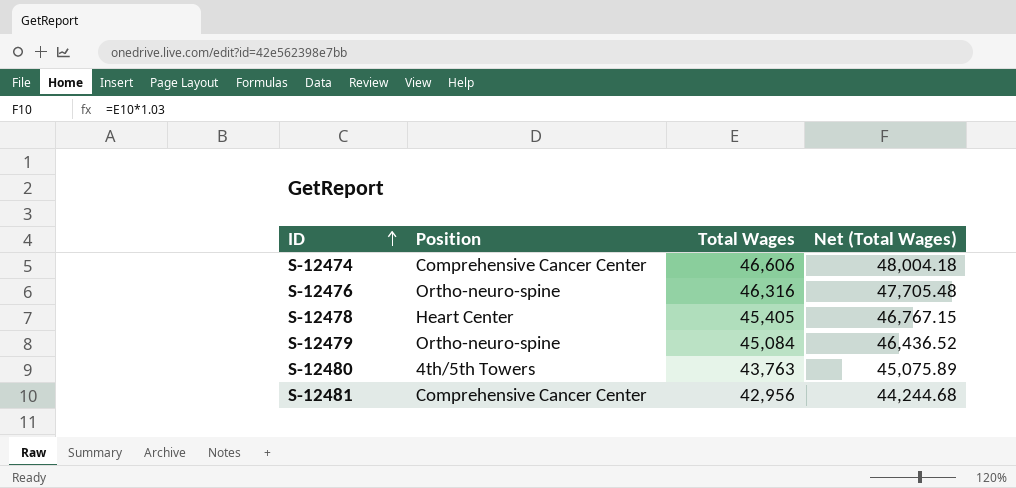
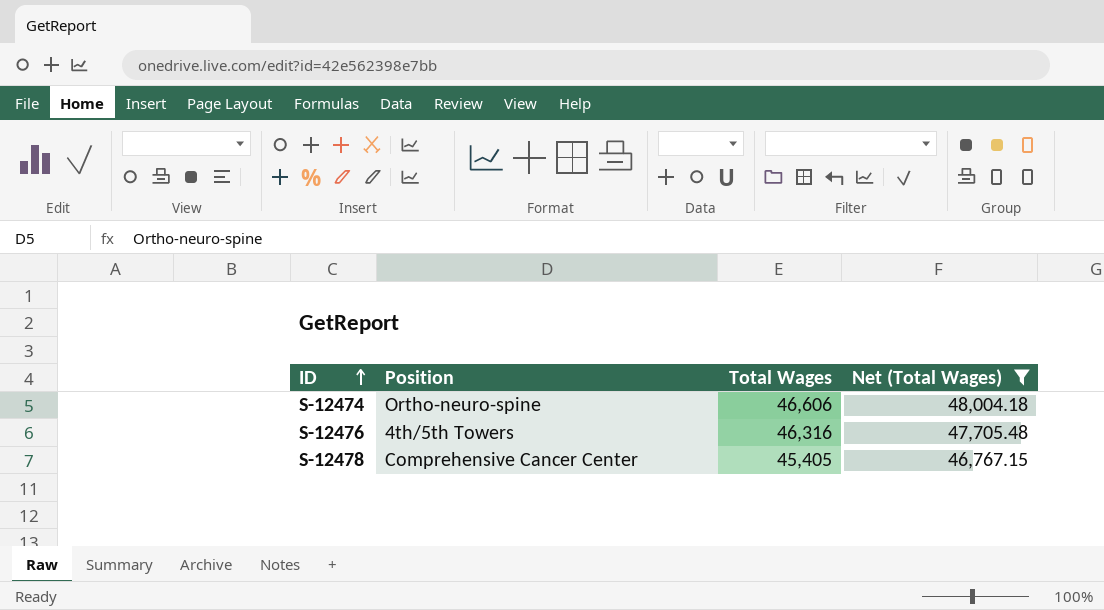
filter: none -> Net (Total Wages) >= 46,767.15
S-12474 | Position: Comprehensive Cancer Center -> Ortho-neuro-spine
S-12476 | Position: Ortho-neuro-spine -> 4th/5th Towers
S-12478 | Position: Heart Center -> Comprehensive Cancer Center

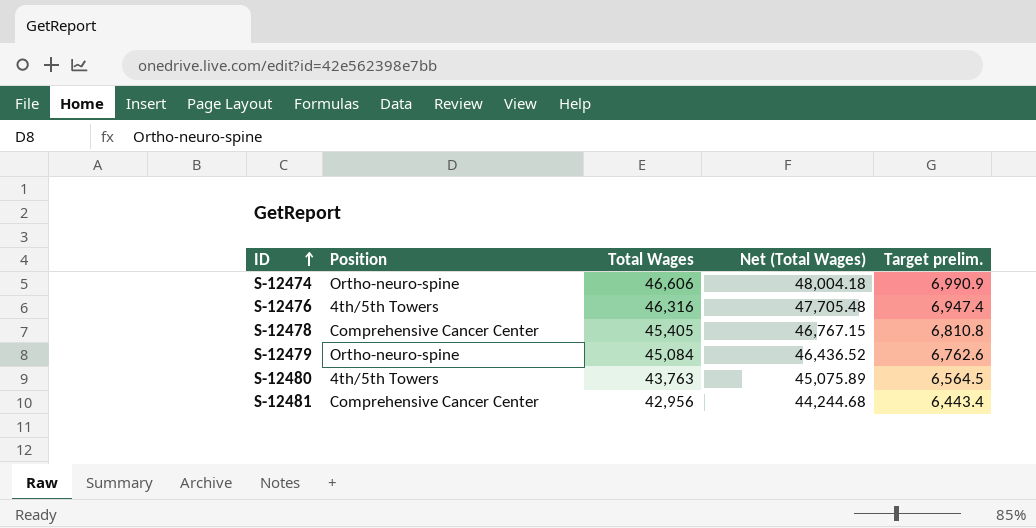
filter: Net (Total Wages) >= 46,767.15 -> none
column Target prelim. | formula: none -> [Total Wages] * 0.15

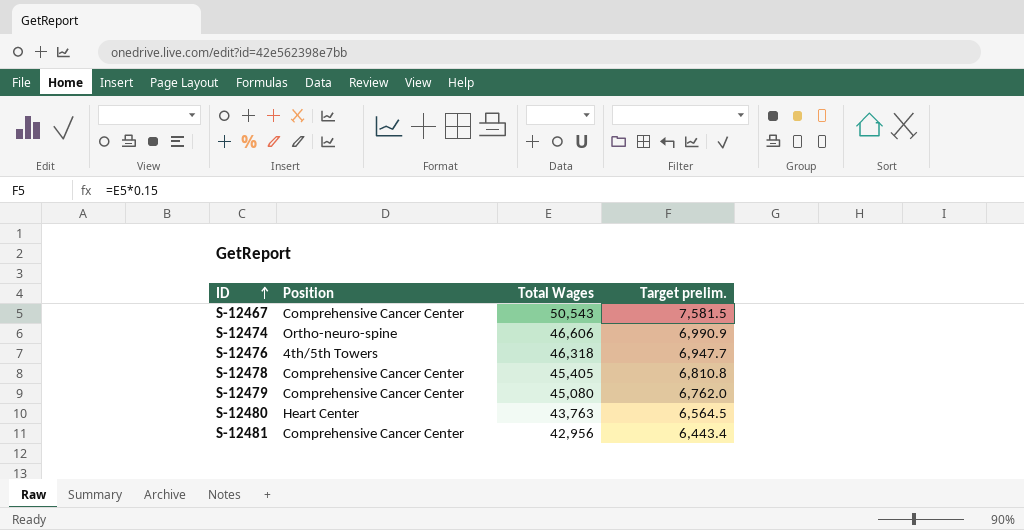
column Net (Total Wages) | formula: [Total Wages] * 1.03 -> none
row S-12467: none -> Comprehensive Cancer Center | 50,543 | 7,581.5
S-12476 | Total Wages: 46,316 -> 46,318
S-12476 | Target prelim.: 6,947.4 -> 6,947.7
S-12479 | Position: Ortho-neuro-spine -> Comprehensive Cancer Center
S-12479 | Total Wages: 45,084 -> 45,080
S-12479 | Target prelim.: 6,762.6 -> 6,762.0
S-12480 | Position: 4th/5th Towers -> Heart Center

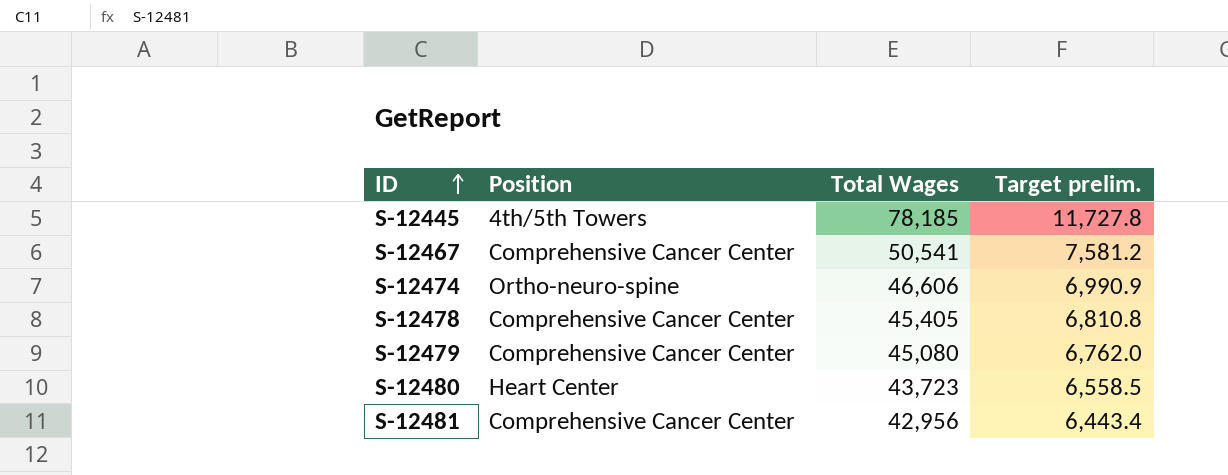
row S-12476: 4th/5th Towers | 46,318 | 6,947.7 -> none
row S-12445: none -> 4th/5th Towers | 78,185 | 11,727.8
S-12467 | Total Wages: 50,543 -> 50,541
S-12467 | Target prelim.: 7,581.5 -> 7,581.2
S-12480 | Total Wages: 43,763 -> 43,723
S-12480 | Target prelim.: 6,564.5 -> 6,558.5

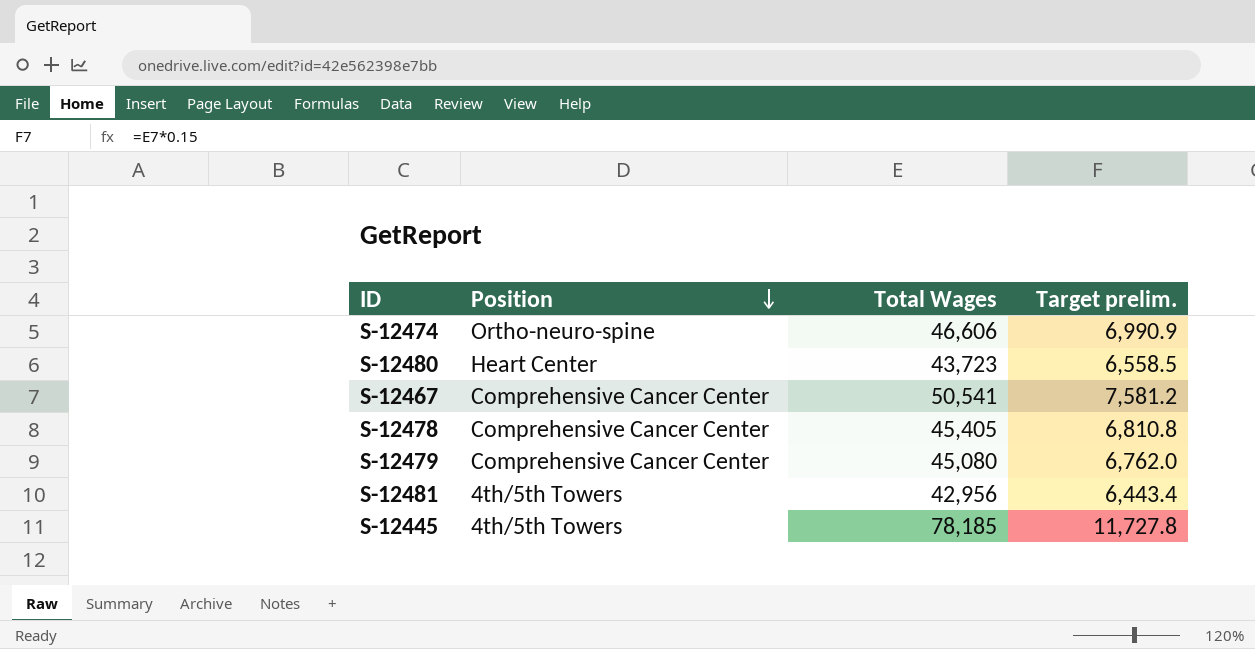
row order: ID ascending -> Position descending
S-12481 | Position: Comprehensive Cancer Center -> 4th/5th Towers

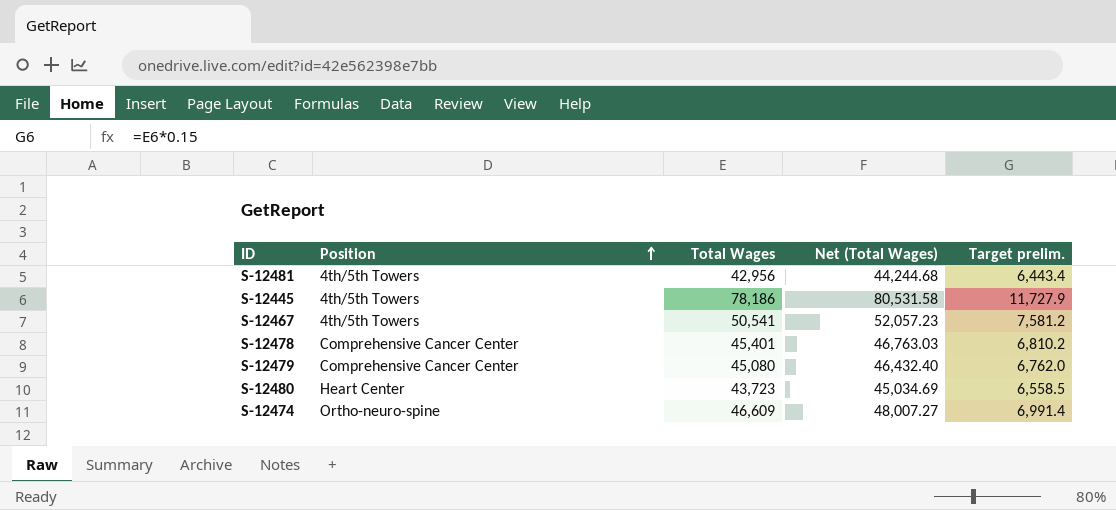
row order: Position descending -> Position ascending
column Net (Total Wages) | formula: none -> [Total Wages] * 1.03
S-12445 | Total Wages: 78,185 -> 78,186
S-12445 | Target prelim.: 11,727.8 -> 11,727.9
S-12467 | Position: Comprehensive Cancer Center -> 4th/5th Towers
S-12478 | Total Wages: 45,405 -> 45,401
S-12478 | Target prelim.: 6,810.8 -> 6,810.2
S-12474 | Total Wages: 46,606 -> 46,609
S-12474 | Target prelim.: 6,990.9 -> 6,991.4

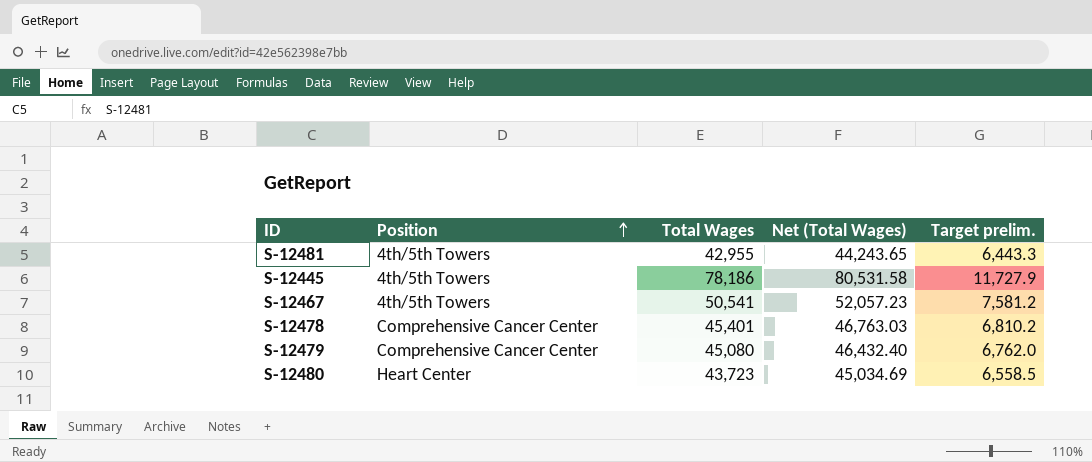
row S-12474: Ortho-neuro-spine | 46,609 | 48,007.27 | 6,991.4 -> none
S-12481 | Total Wages: 42,956 -> 42,955
S-12481 | Net (Total Wages): 44,244.68 -> 44,243.65
S-12481 | Target prelim.: 6,443.4 -> 6,443.3

